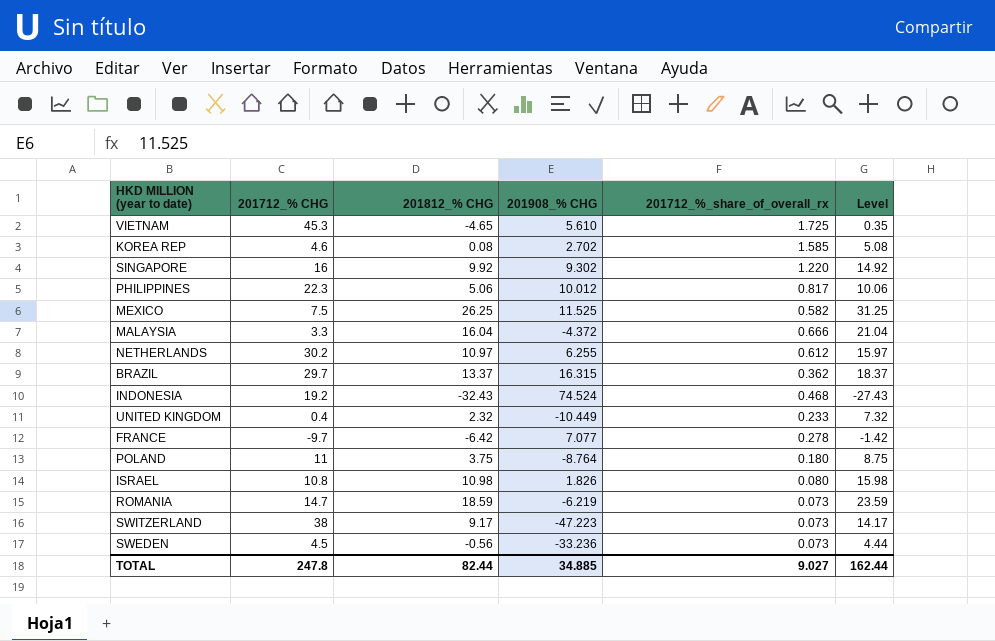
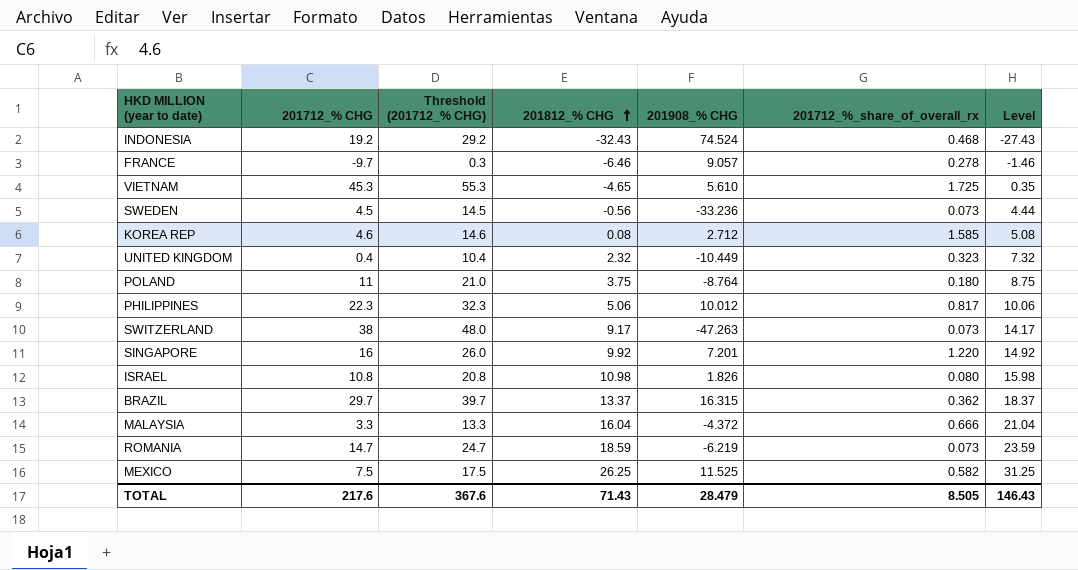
row order: none -> 201812_% CHG ascending
column Threshold (201712_% CHG) | formula: none -> [201712_% CHG] + 10
row NETHERLANDS: 30.2 | 10.97 | 6.255 | 0.612 | 15.97 -> none
FRANCE | 201812_% CHG: -6.42 -> -6.46
FRANCE | 201908_% CHG: 7.077 -> 9.057
FRANCE | Level: -1.42 -> -1.46
KOREA REP | 201908_% CHG: 2.702 -> 2.712
UNITED KINGDOM | 201712_%_share_of_overall_rx: 0.233 -> 0.323
SWITZERLAND | 201908_% CHG: -47.223 -> -47.263
SINGAPORE | 201908_% CHG: 9.302 -> 7.201
TOTAL | 201712_% CHG: 247.8 -> 217.6
TOTAL | 201812_% CHG: 82.44 -> 71.43
TOTAL | 201908_% CHG: 34.885 -> 28.479
TOTAL | 201712_%_share_of_overall_rx: 9.027 -> 8.505
TOTAL | Level: 162.44 -> 146.43

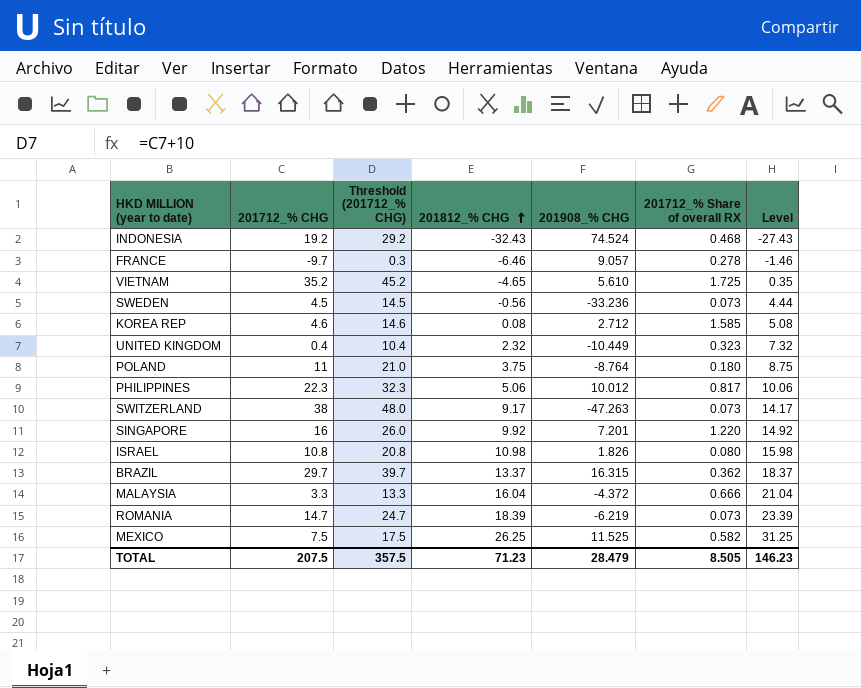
column name: 201712_%_share_of_overall_rx -> 201712_% Share of overall RX
VIETNAM | 201712_% CHG: 45.3 -> 35.2
VIETNAM | Threshold (201712_% CHG): 55.3 -> 45.2
ROMANIA | 201812_% CHG: 18.59 -> 18.39
ROMANIA | Level: 23.59 -> 23.39
TOTAL | 201712_% CHG: 217.6 -> 207.5
TOTAL | Threshold (201712_% CHG): 367.6 -> 357.5
TOTAL | 201812_% CHG: 71.43 -> 71.23
TOTAL | Level: 146.43 -> 146.23

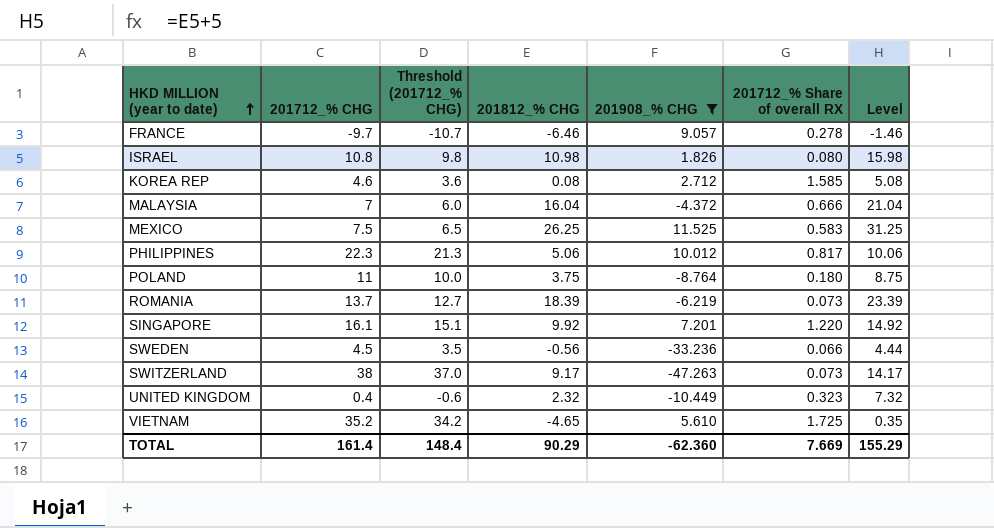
filter: none -> 201908_% CHG <= 11.525
row order: 201812_% CHG ascending -> HKD MILLION (year to date) ascending
column Threshold (201712_% CHG) | formula: [201712_% CHG] + 10 -> [201712_% CHG] - 1
MALAYSIA | 201712_% CHG: 3.3 -> 7
MEXICO | 201712_% Share of overall RX: 0.582 -> 0.583
ROMANIA | 201712_% CHG: 14.7 -> 13.7
SINGAPORE | 201712_% CHG: 16 -> 16.1
SWEDEN | 201712_% Share of overall RX: 0.073 -> 0.066
TOTAL | 201712_% CHG: 207.5 -> 161.4
TOTAL | Threshold (201712_% CHG): 357.5 -> 148.4
TOTAL | 201812_% CHG: 71.23 -> 90.29
TOTAL | 201908_% CHG: 28.479 -> -62.360
TOTAL | 201712_% Share of overall RX: 8.505 -> 7.669
TOTAL | Level: 146.23 -> 155.29

